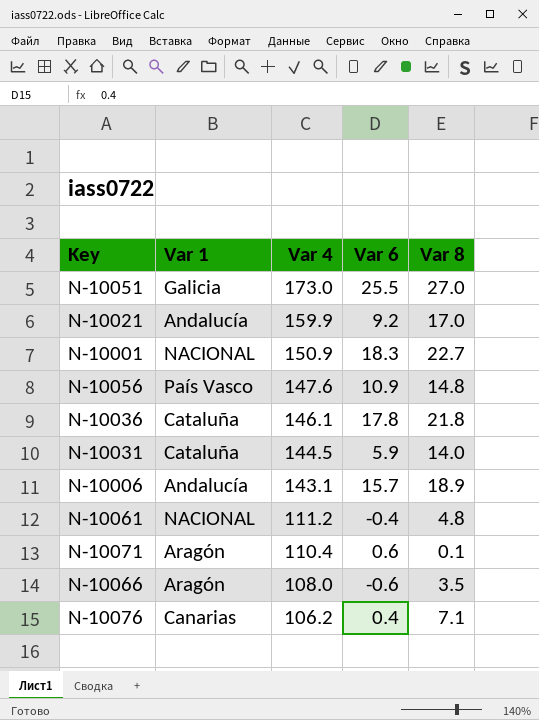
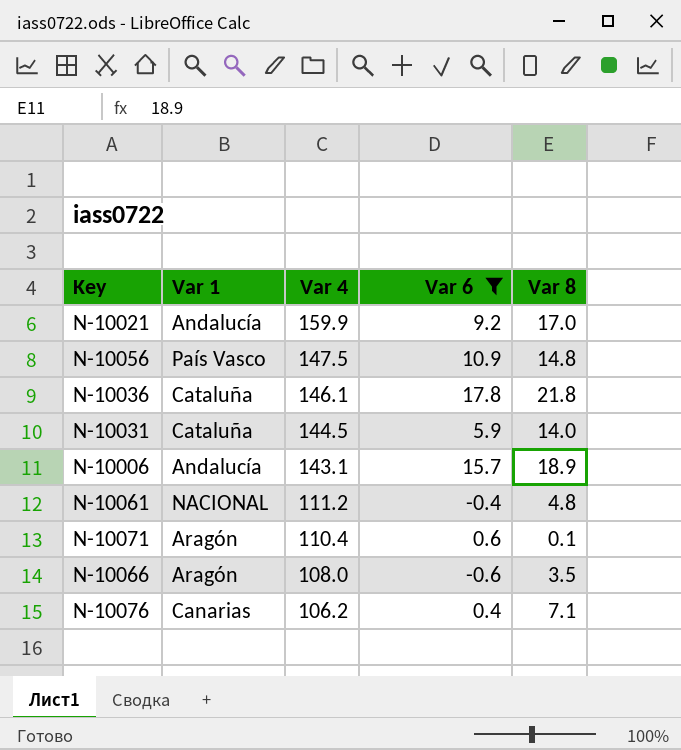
filter: none -> Var 6 <= 17.8
N-10056 | Var 4: 147.6 -> 147.5

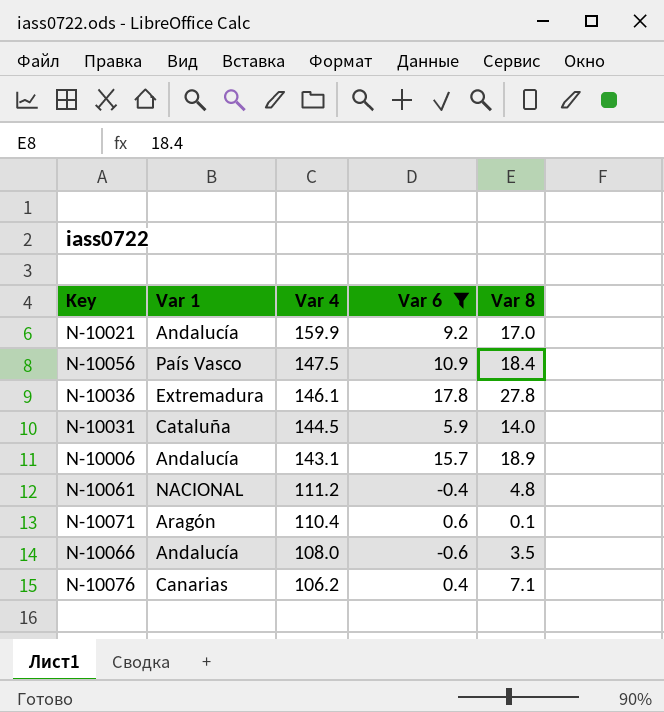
N-10056 | Var 8: 14.8 -> 18.4
N-10036 | Var 1: Cataluña -> Extremadura
N-10036 | Var 8: 21.8 -> 27.8
N-10066 | Var 1: Aragón -> Andalucía

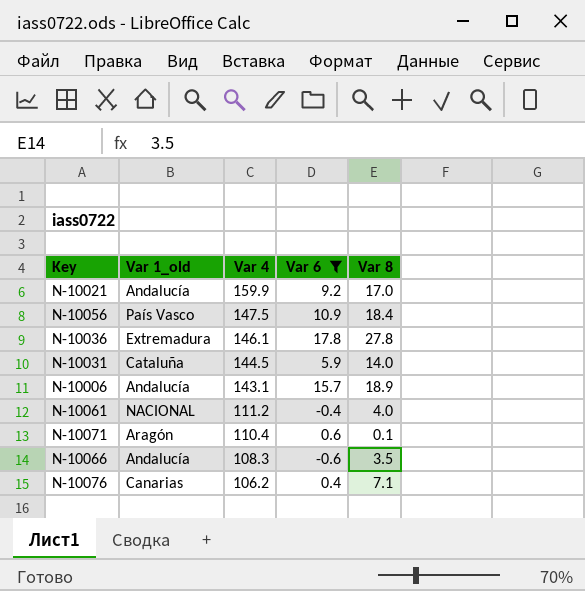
column name: Var 1 -> Var 1_old
N-10061 | Var 8: 4.8 -> 4.0
N-10066 | Var 4: 108.0 -> 108.3

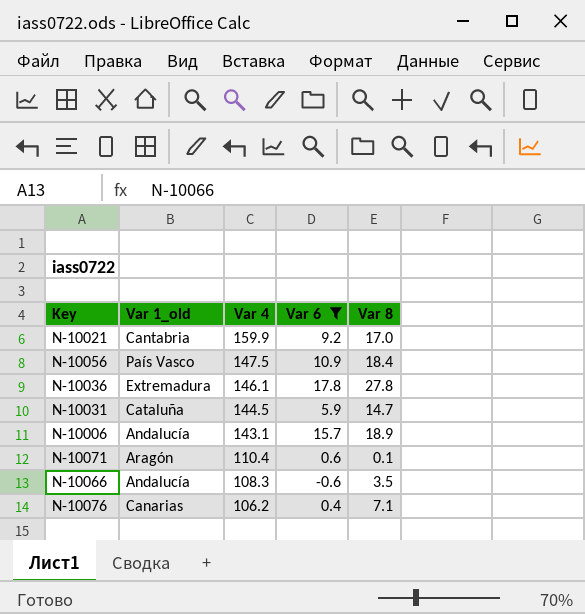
row N-10061: NACIONAL | 111.2 | -0.4 | 4.0 -> none
N-10021 | Var 1_old: Andalucía -> Cantabria
N-10031 | Var 8: 14.0 -> 14.7

